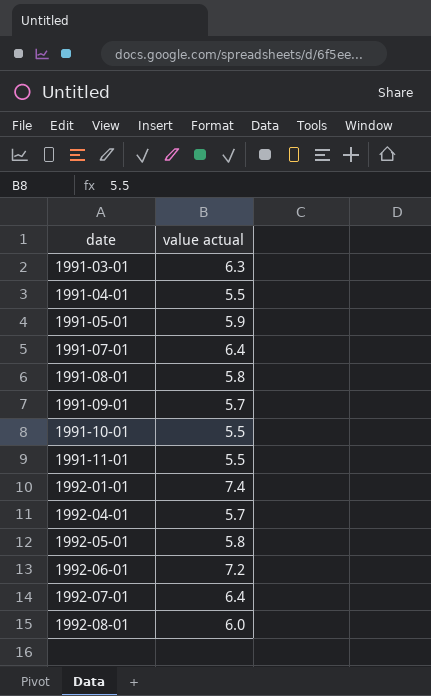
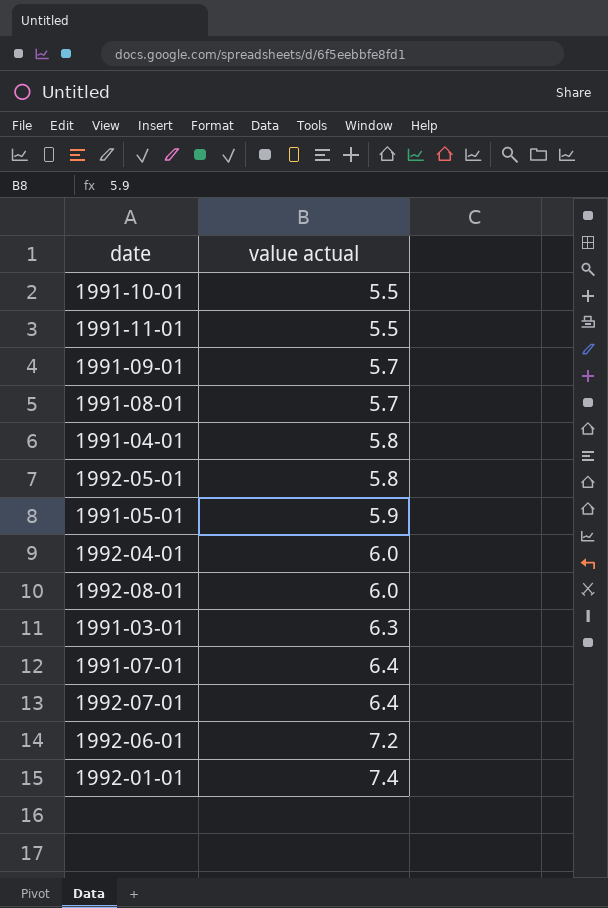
row order: date ascending -> value actual ascending
1991-08-01 | value actual: 5.8 -> 5.7
1991-04-01 | value actual: 5.5 -> 5.8
1992-04-01 | value actual: 5.7 -> 6.0

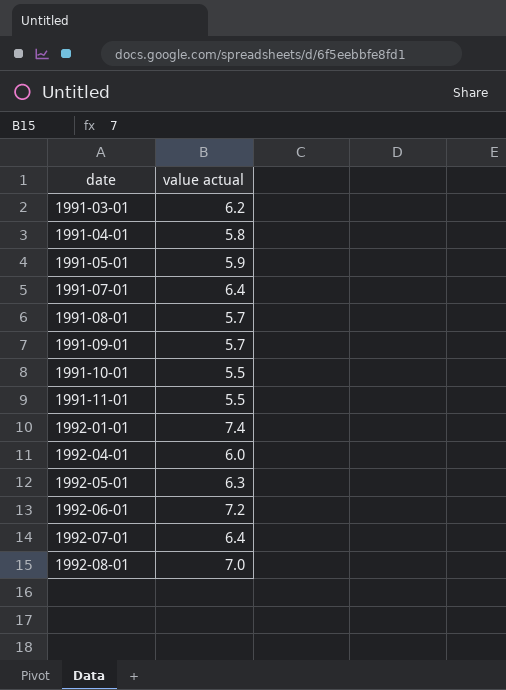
row order: value actual ascending -> date ascending
1991-03-01 | value actual: 6.3 -> 6.2
1992-05-01 | value actual: 5.8 -> 6.3
1992-08-01 | value actual: 6.0 -> 7.0

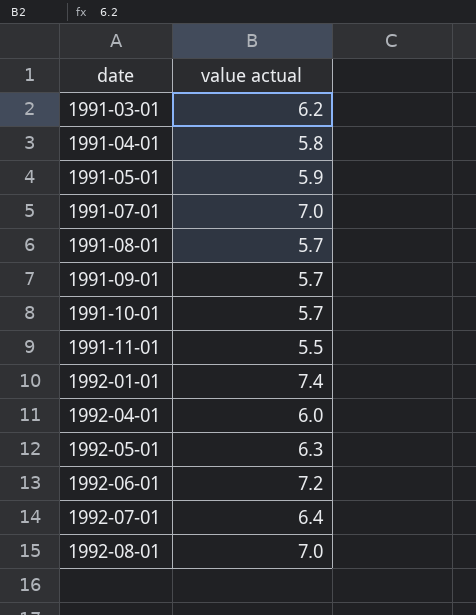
1991-07-01 | value actual: 6.4 -> 7.0
1991-10-01 | value actual: 5.5 -> 5.7

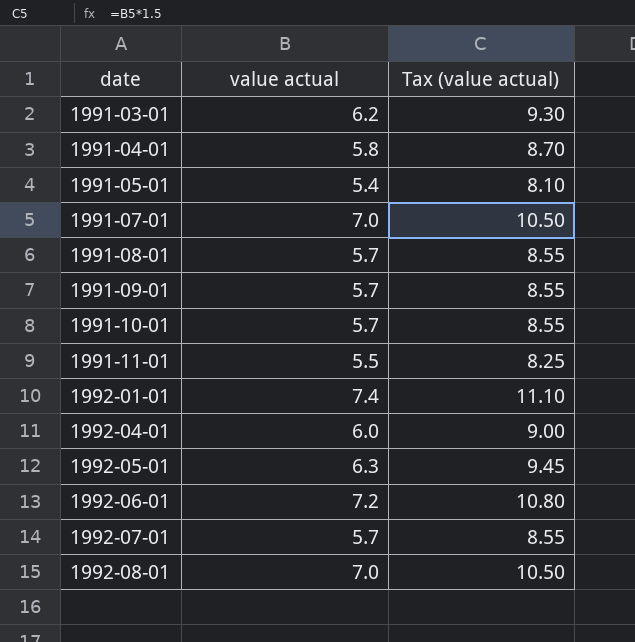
column Tax (value actual) | formula: none -> [value actual] * 1.5
1991-05-01 | value actual: 5.9 -> 5.4
1992-07-01 | value actual: 6.4 -> 5.7

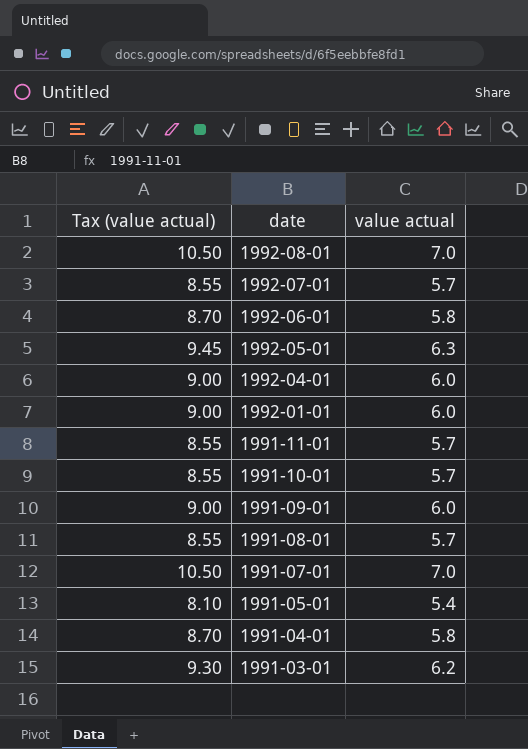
row order: date ascending -> date descending
column Tax (value actual) | position: 3 -> 1
1992-06-01 | Tax (value actual): 10.80 -> 8.70
1992-06-01 | value actual: 7.2 -> 5.8
1992-01-01 | Tax (value actual): 11.10 -> 9.00
1992-01-01 | value actual: 7.4 -> 6.0
1991-11-01 | Tax (value actual): 8.25 -> 8.55
1991-11-01 | value actual: 5.5 -> 5.7
1991-09-01 | Tax (value actual): 8.55 -> 9.00
1991-09-01 | value actual: 5.7 -> 6.0

